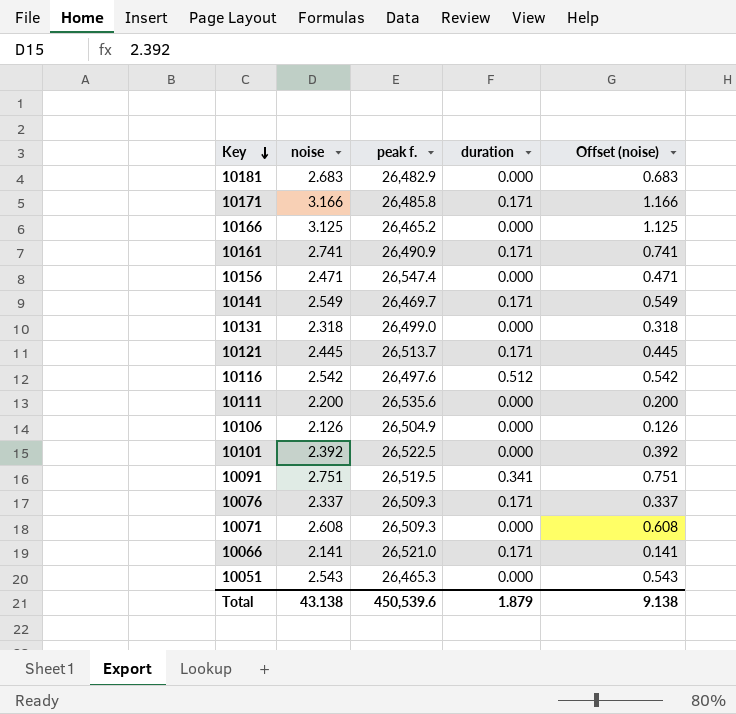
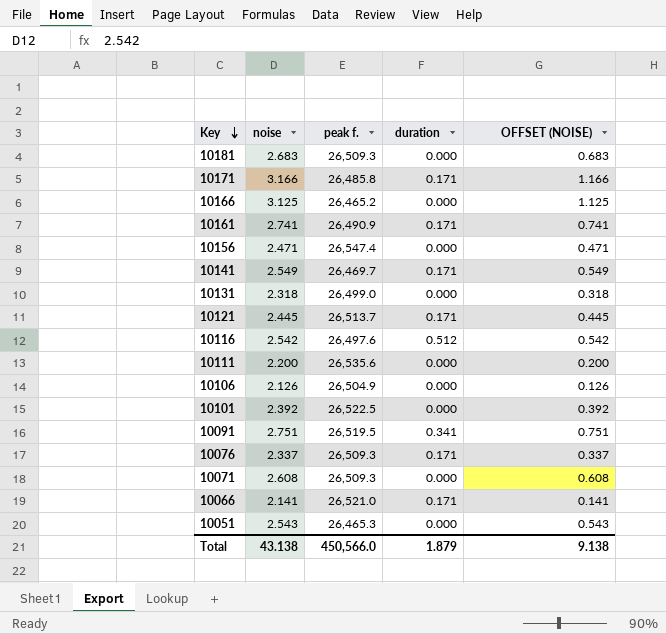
column name: Offset (noise) -> OFFSET (NOISE)
10181 | peak f.: 26,482.9 -> 26,509.3
Total | peak f.: 450,539.6 -> 450,566.0

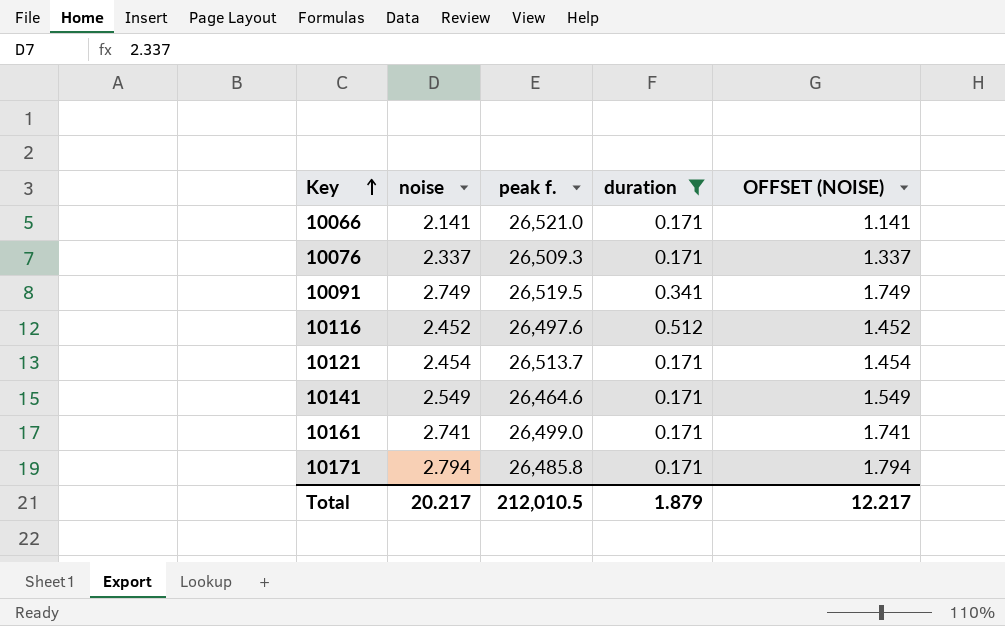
filter: none -> duration != 0.000
row order: Key descending -> Key ascending
column OFFSET (NOISE) | formula: [noise] - 2 -> [noise] - 1
10091 | noise: 2.751 -> 2.749
10116 | noise: 2.542 -> 2.452
10121 | noise: 2.445 -> 2.454
10141 | peak f.: 26,469.7 -> 26,464.6
10161 | peak f.: 26,490.9 -> 26,499.0
10171 | noise: 3.166 -> 2.794
Total | noise: 43.138 -> 20.217
Total | peak f.: 450,566.0 -> 212,010.5
Total | OFFSET (NOISE): 9.138 -> 12.217

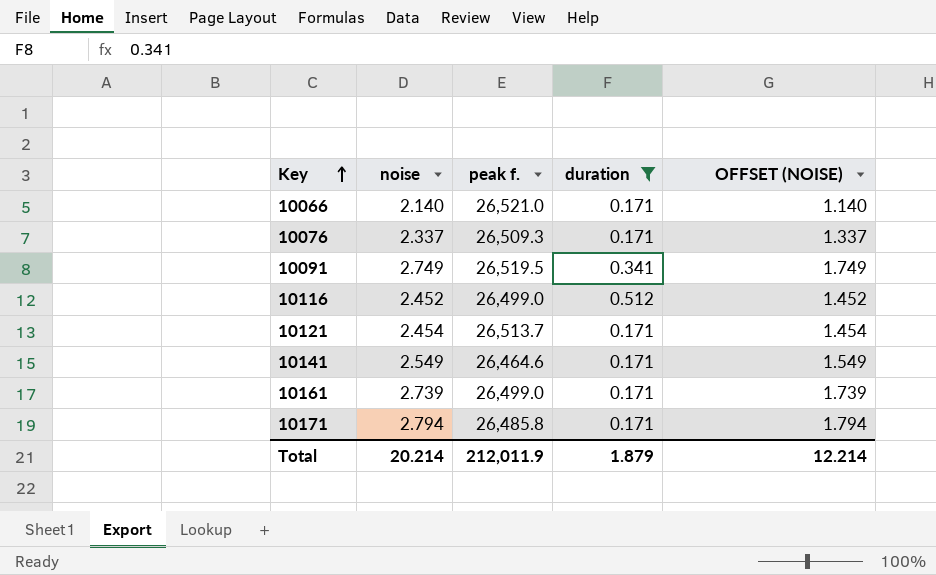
10066 | noise: 2.141 -> 2.140
10066 | OFFSET (NOISE): 1.141 -> 1.140
10116 | peak f.: 26,497.6 -> 26,499.0
10161 | noise: 2.741 -> 2.739
10161 | OFFSET (NOISE): 1.741 -> 1.739
Total | noise: 20.217 -> 20.214
Total | peak f.: 212,010.5 -> 212,011.9
Total | OFFSET (NOISE): 12.217 -> 12.214

